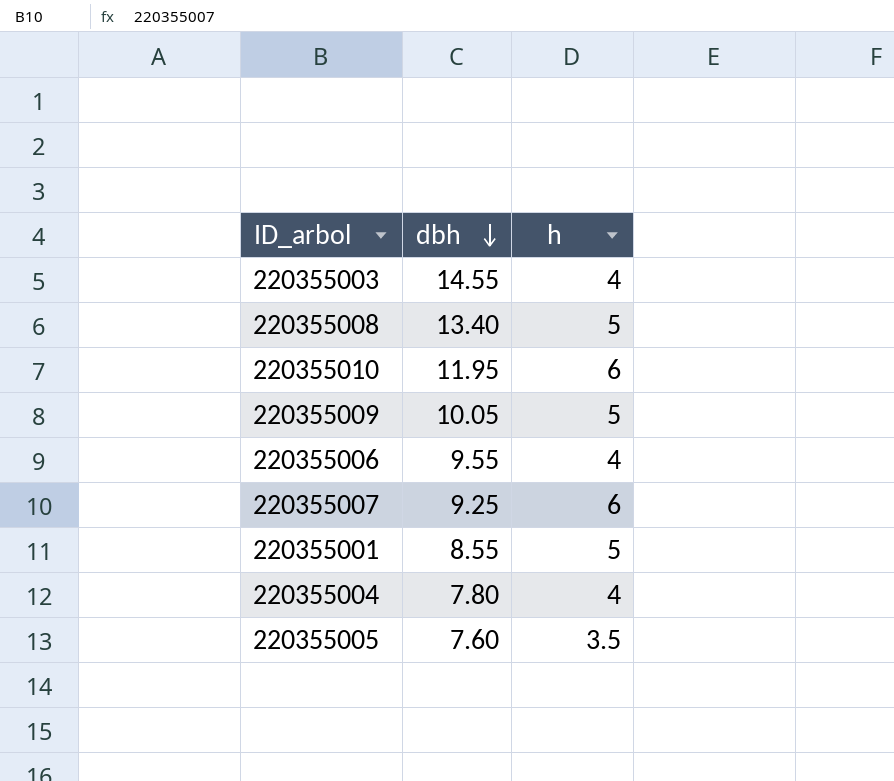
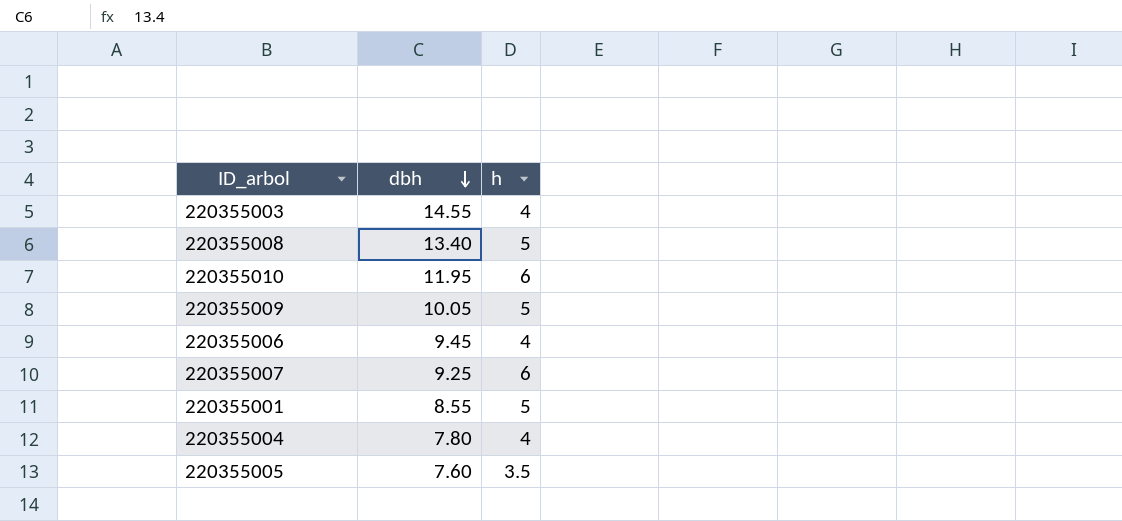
220355006 | dbh: 9.55 -> 9.45

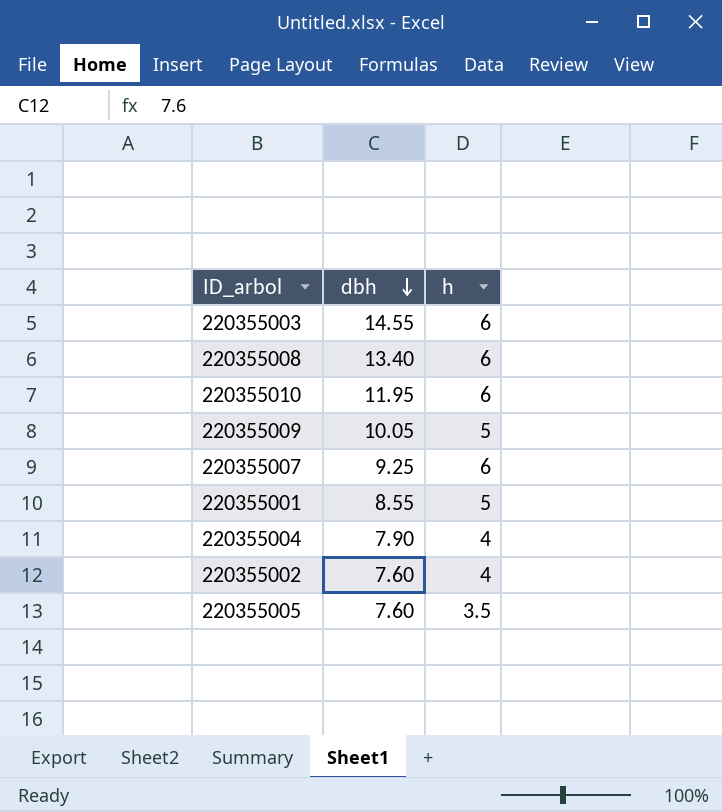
row 220355006: 9.45 | 4 -> none
220355003 | h: 4 -> 6
220355008 | h: 5 -> 6
220355004 | dbh: 7.80 -> 7.90
row 220355002: none -> 7.60 | 4

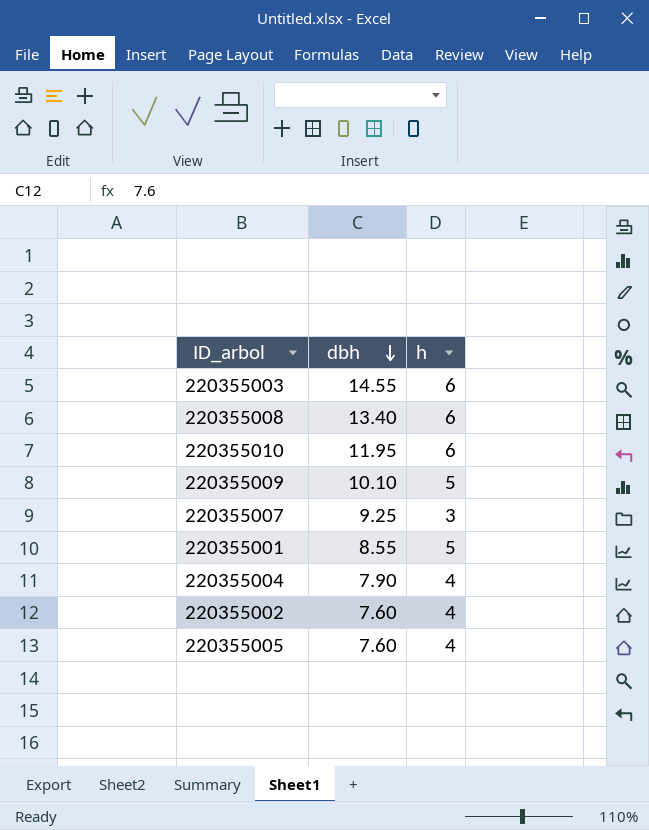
220355009 | dbh: 10.05 -> 10.10
220355007 | h: 6 -> 3
220355005 | h: 3.5 -> 4

